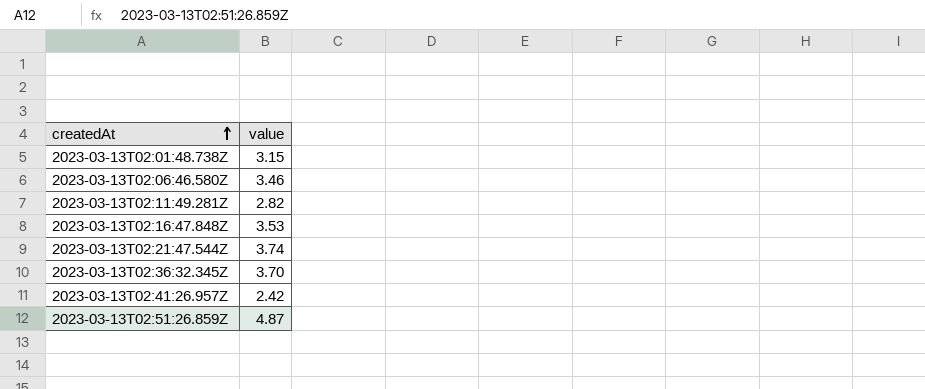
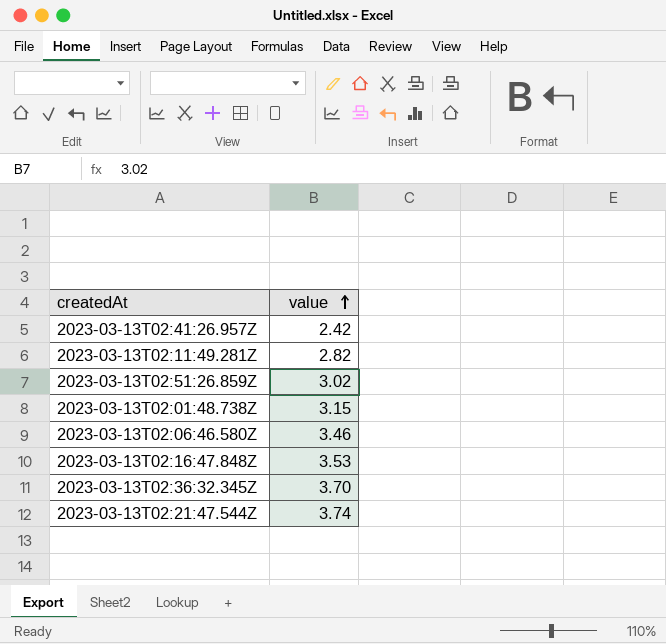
row order: createdAt ascending -> value ascending
2023-03-13T02:51:26.859Z | value: 4.87 -> 3.02

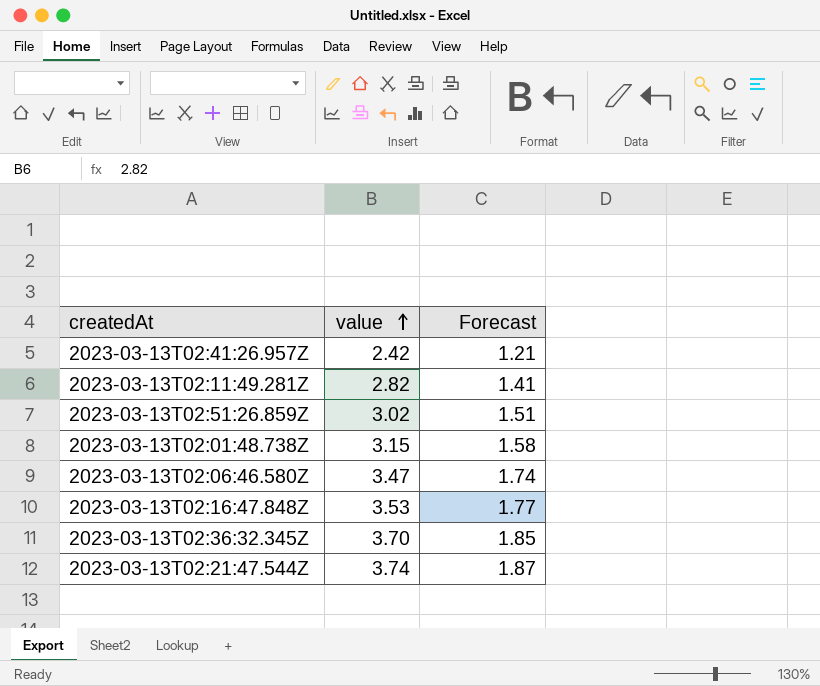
column Forecast | formula: none -> [value] * 0.5
2023-03-13T02:06:46.580Z | value: 3.46 -> 3.47

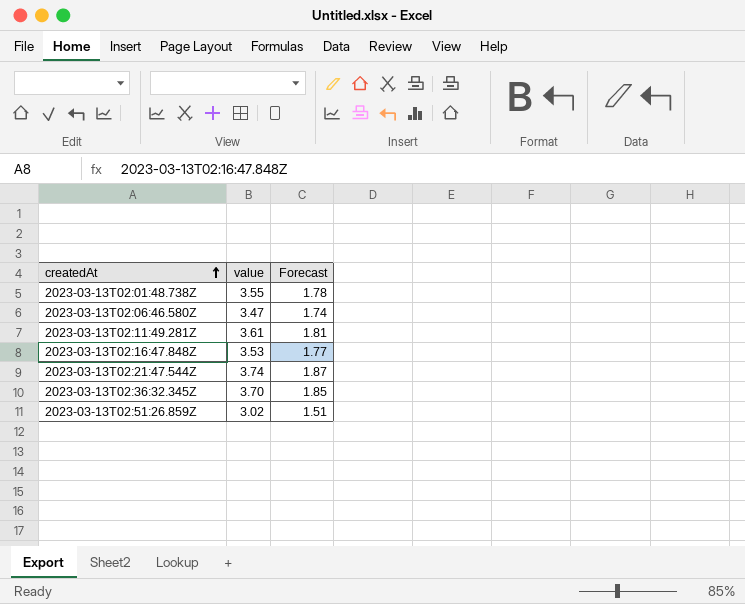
row order: value ascending -> createdAt ascending
row 2023-03-13T02:41:26.957Z: 2.42 | 1.21 -> none
2023-03-13T02:01:48.738Z | value: 3.15 -> 3.55
2023-03-13T02:01:48.738Z | Forecast: 1.58 -> 1.78
2023-03-13T02:11:49.281Z | value: 2.82 -> 3.61
2023-03-13T02:11:49.281Z | Forecast: 1.41 -> 1.81

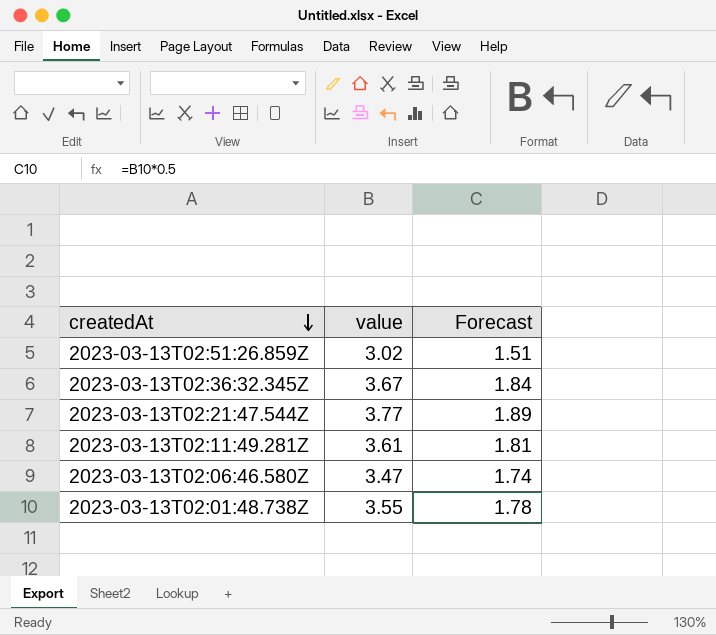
row order: createdAt ascending -> createdAt descending
row 2023-03-13T02:16:47.848Z: 3.53 | 1.77 -> none
2023-03-13T02:36:32.345Z | value: 3.70 -> 3.67
2023-03-13T02:36:32.345Z | Forecast: 1.85 -> 1.84
2023-03-13T02:21:47.544Z | value: 3.74 -> 3.77
2023-03-13T02:21:47.544Z | Forecast: 1.87 -> 1.89

